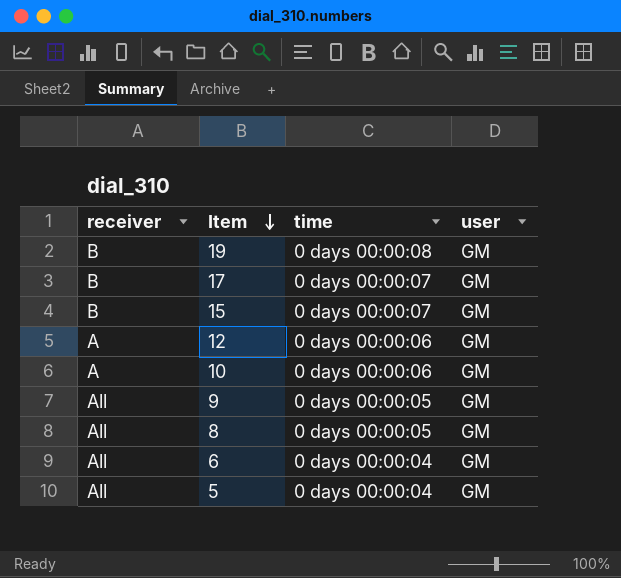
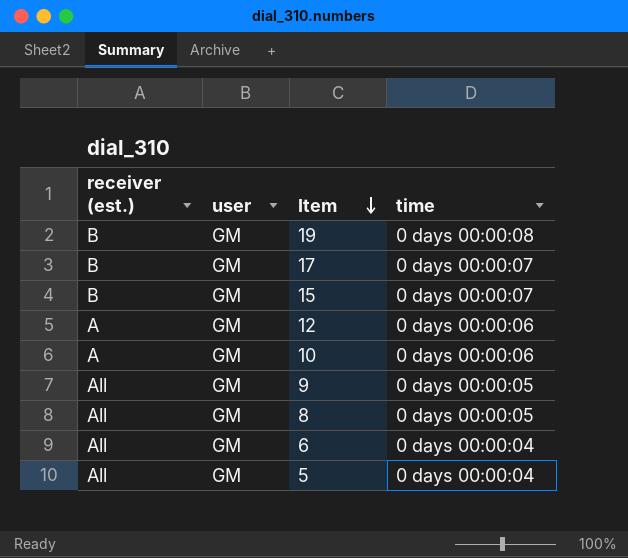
column name: receiver -> receiver (est.)
column user | position: 4 -> 2

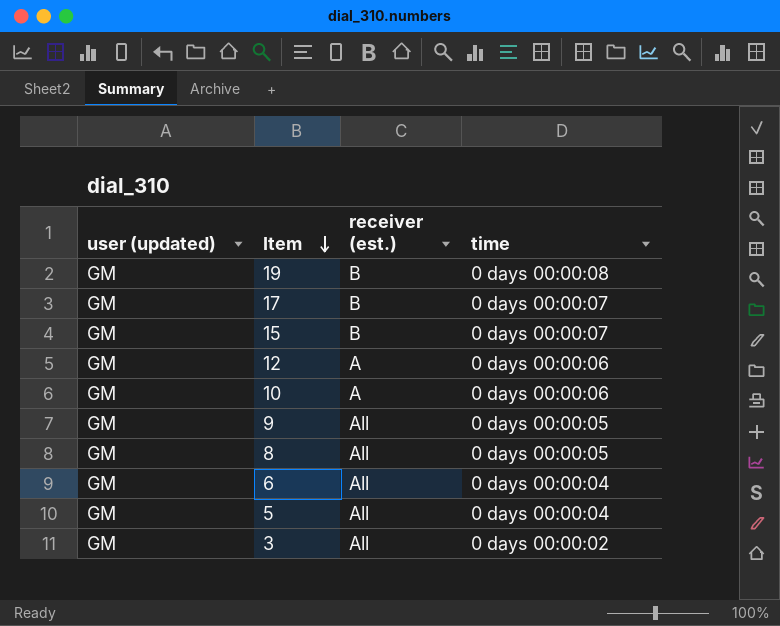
column name: user -> user (updated)
column receiver (est.) | position: 1 -> 3
row 3: none -> GM | All | 0 days 00:00:02

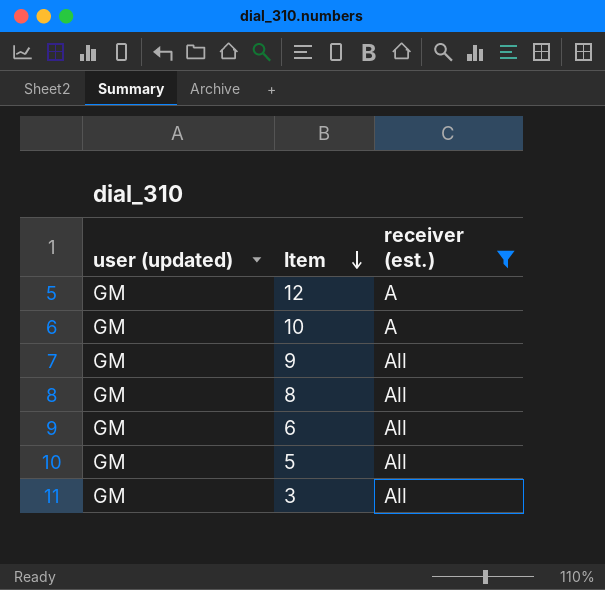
filter: none -> receiver (est.) != B
column time | position: 4 -> none

